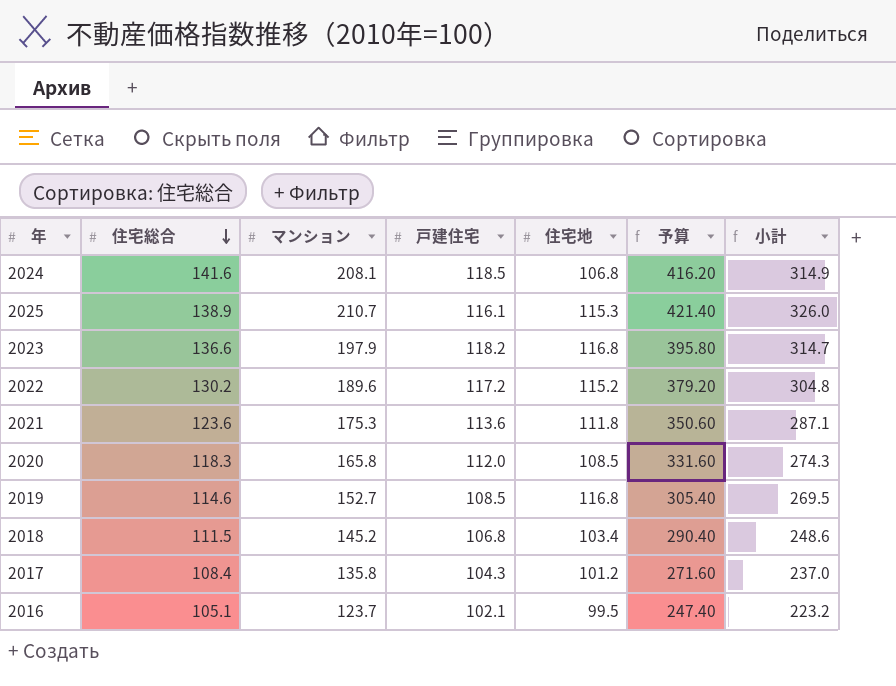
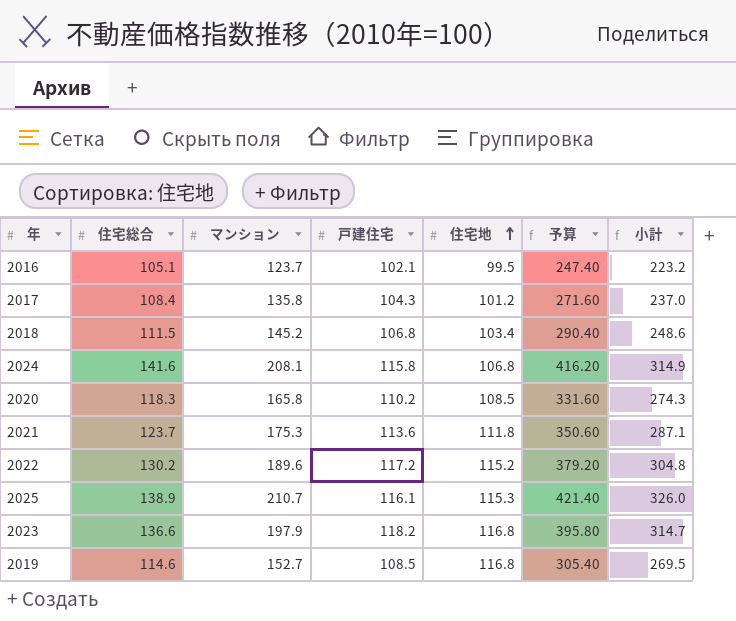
row order: 住宅総合 descending -> 住宅地 ascending
2024 | 戸建住宅: 118.5 -> 115.8
2020 | 戸建住宅: 112.0 -> 110.2
2021 | 住宅総合: 123.6 -> 123.7

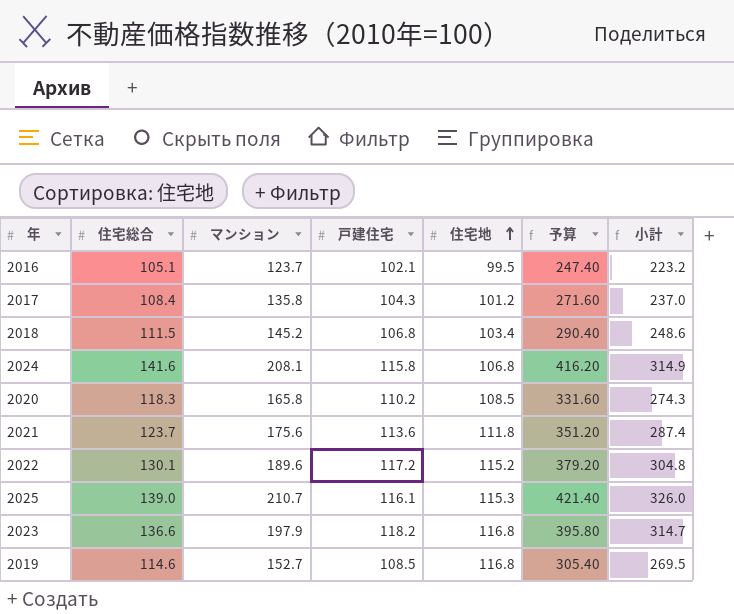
2021 | マンション: 175.3 -> 175.6
2021 | 予算: 350.60 -> 351.20
2021 | 小計: 287.1 -> 287.4
2022 | 住宅総合: 130.2 -> 130.1
2025 | 住宅総合: 138.9 -> 139.0

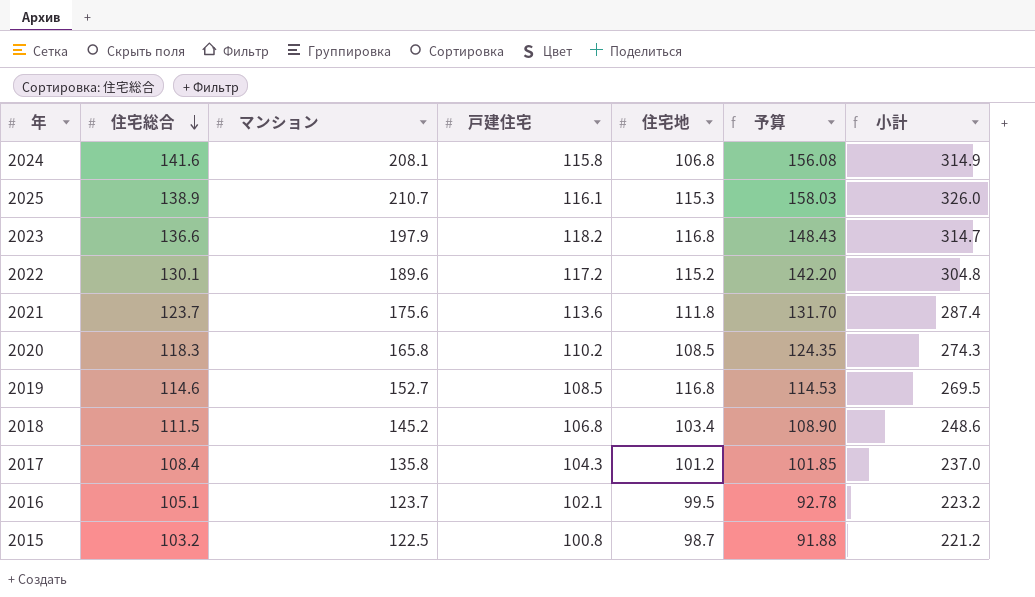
row order: 住宅地 ascending -> 住宅総合 descending
column 予算 | formula: [マンション] * 2 -> [マンション] * 0.75
2025 | 住宅総合: 139.0 -> 138.9
row 2015: none -> 103.2 | 122.5 | 100.8 | 98.7 | 91.88 | 221.2

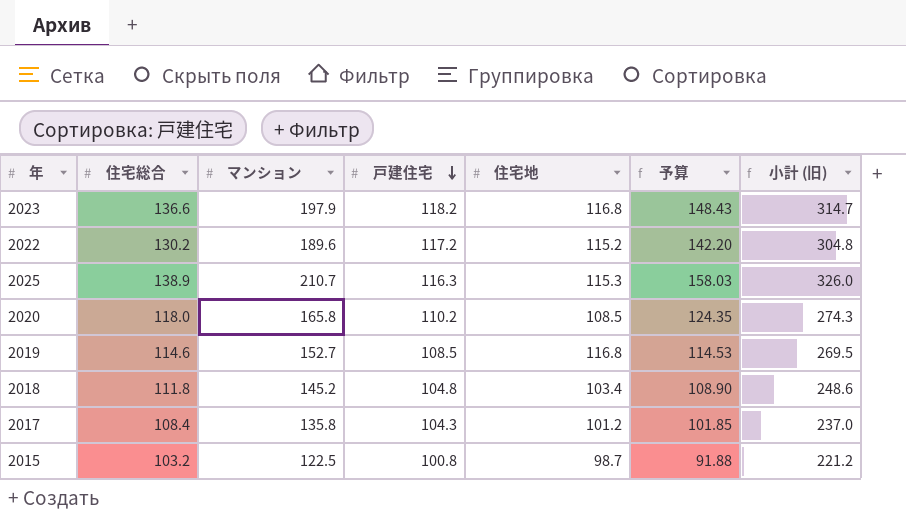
row order: 住宅総合 descending -> 戸建住宅 descending
column name: 小計 -> 小計 (旧)
row 2024: 141.6 | 208.1 | 115.8 | 106.8 | 156.08 | 314.9 -> none
row 2021: 123.7 | 175.6 | 113.6 | 111.8 | 131.70 | 287.4 -> none
row 2016: 105.1 | 123.7 | 102.1 | 99.5 | 92.78 | 223.2 -> none
2022 | 住宅総合: 130.1 -> 130.2
2025 | 戸建住宅: 116.1 -> 116.3
2020 | 住宅総合: 118.3 -> 118.0
2018 | 住宅総合: 111.5 -> 111.8
2018 | 戸建住宅: 106.8 -> 104.8

